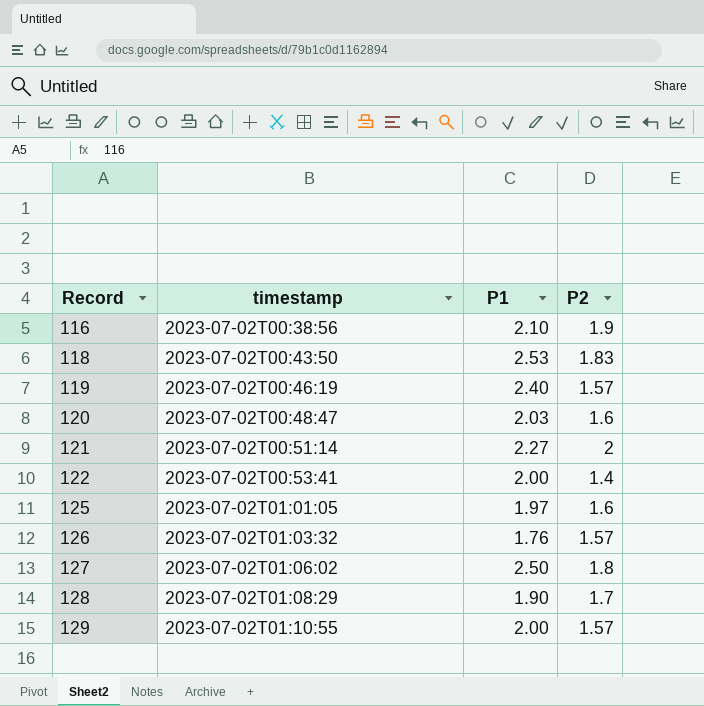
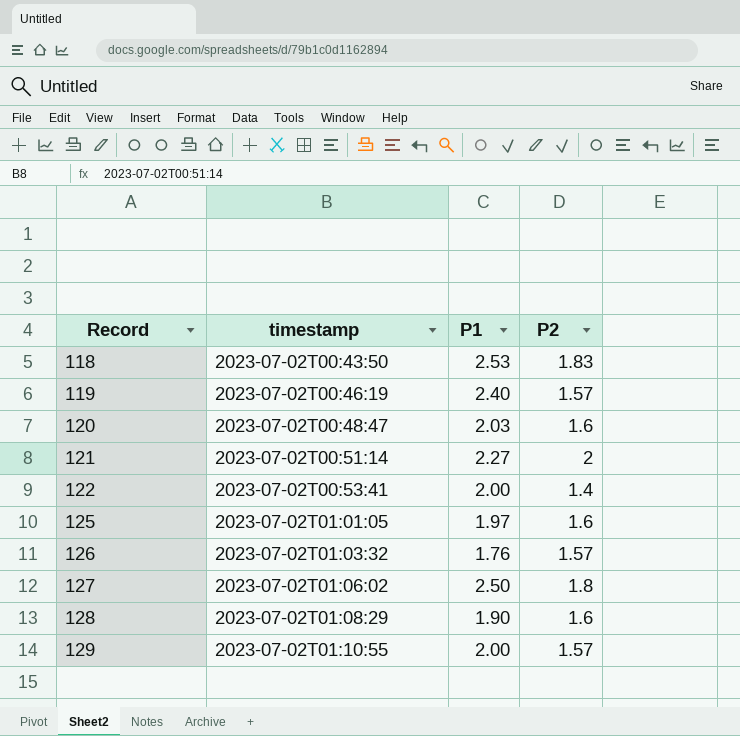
row 116: 2023-07-02T00:38:56 | 2.10 | 1.9 -> none
128 | P2: 1.7 -> 1.6

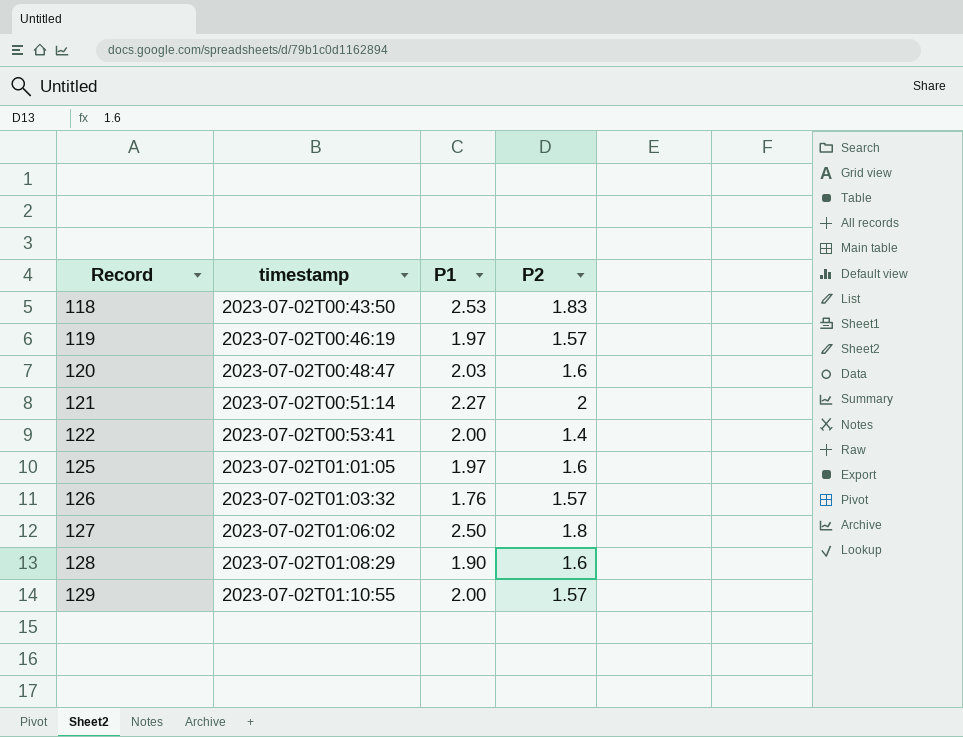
119 | P1: 2.40 -> 1.97

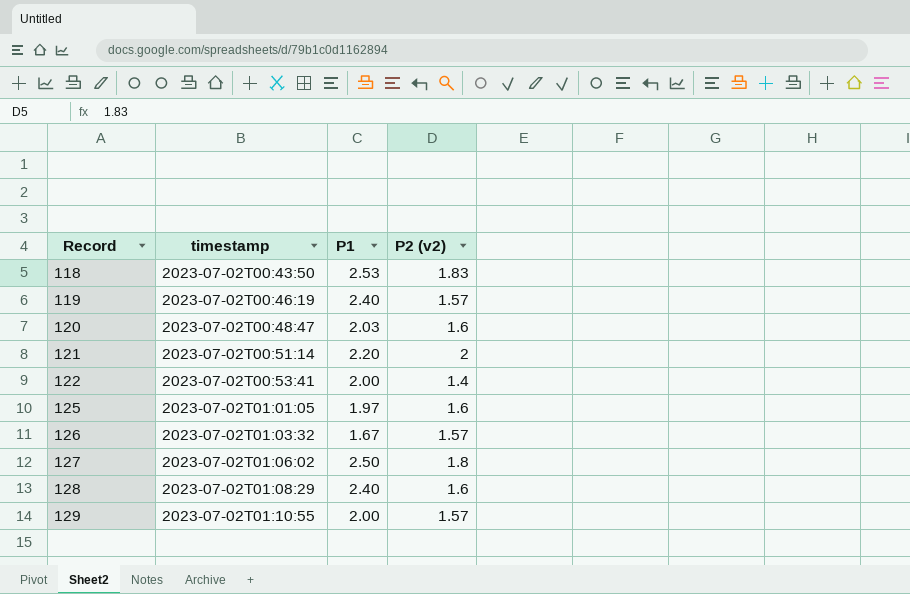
column name: P2 -> P2 (v2)
119 | P1: 1.97 -> 2.40
121 | P1: 2.27 -> 2.20
126 | P1: 1.76 -> 1.67
128 | P1: 1.90 -> 2.40

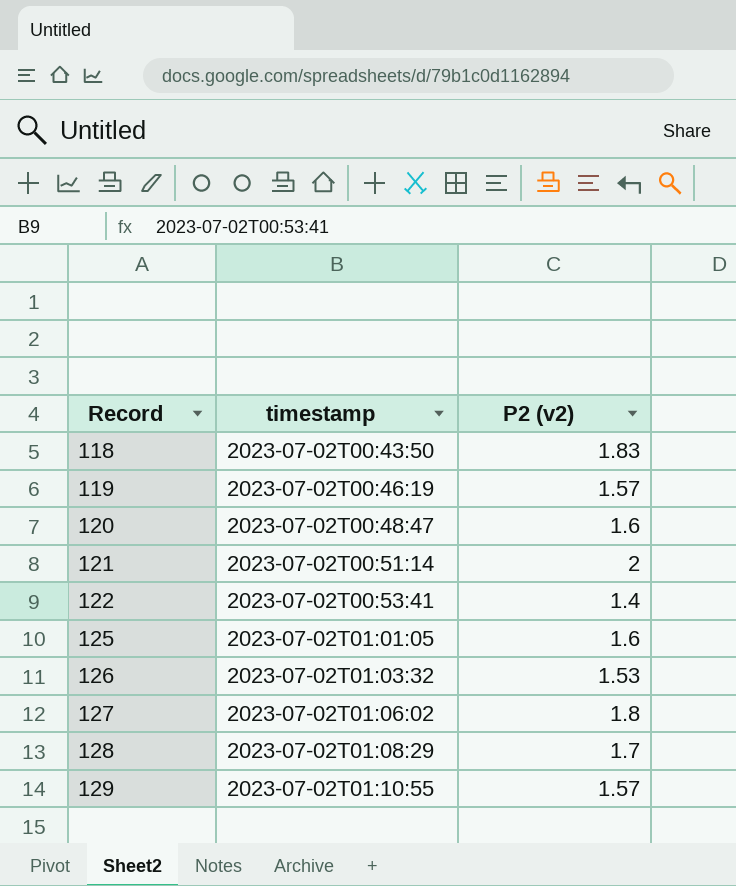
column P1 | position: 3 -> none
126 | P2 (v2): 1.57 -> 1.53
128 | P2 (v2): 1.6 -> 1.7

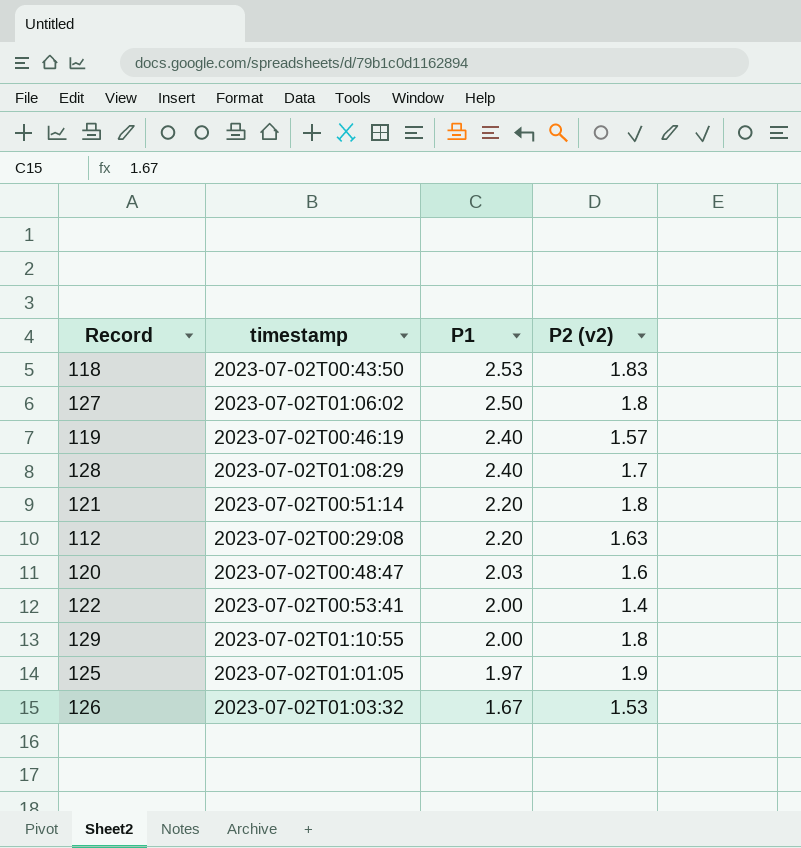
row order: Record ascending -> P1 descending
column P1 | position: none -> 3
121 | P2 (v2): 2 -> 1.8
row 112: none -> 2023-07-02T00:29:08 | 2.20 | 1.63
129 | P2 (v2): 1.57 -> 1.8
125 | P2 (v2): 1.6 -> 1.9

